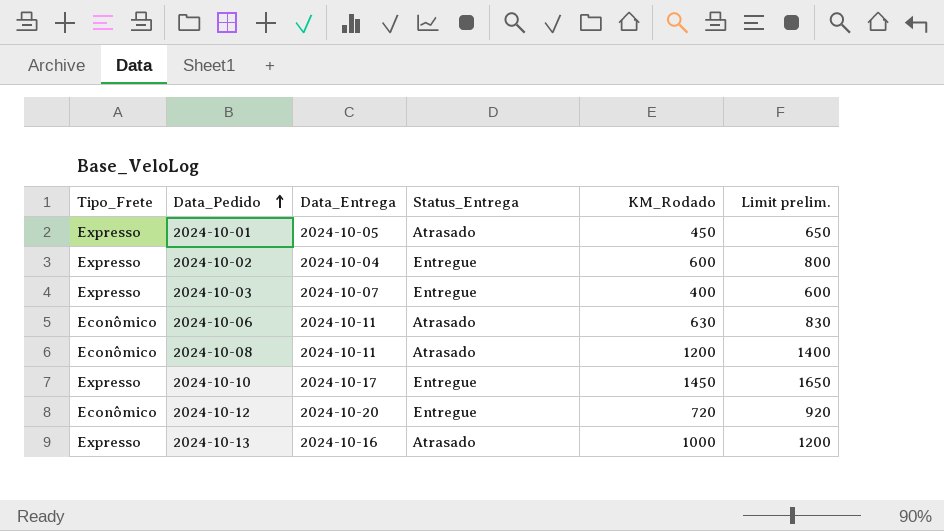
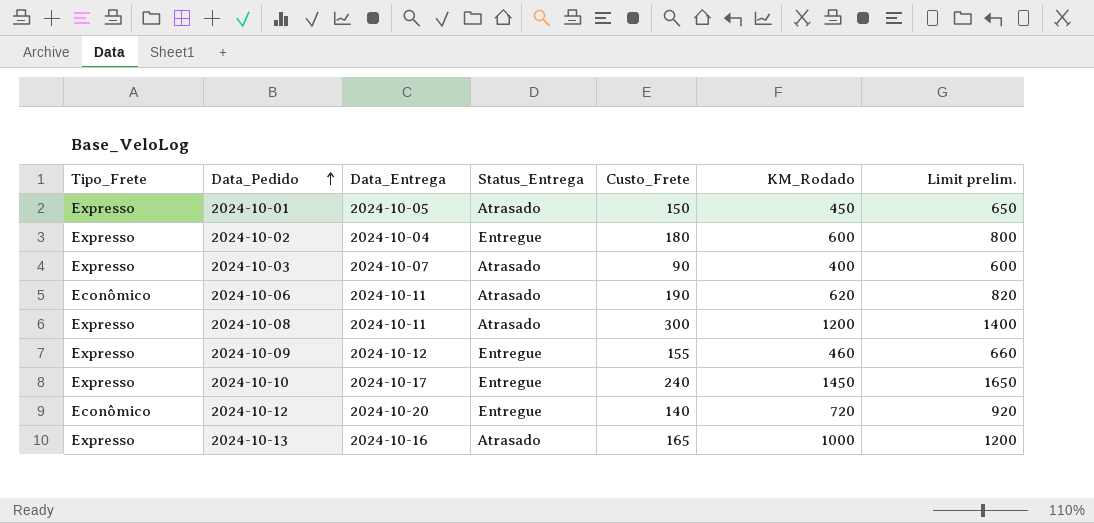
column Custo_Frete | position: none -> 5
2024-10-03 | Status_Entrega: Entregue -> Atrasado
2024-10-06 | KM_Rodado: 630 -> 620
2024-10-06 | Limit prelim.: 830 -> 820
2024-10-08 | Tipo_Frete: Econômico -> Expresso
row 2024-10-09: none -> Expresso | 2024-10-12 | Entregue | 155 | 460 | 660

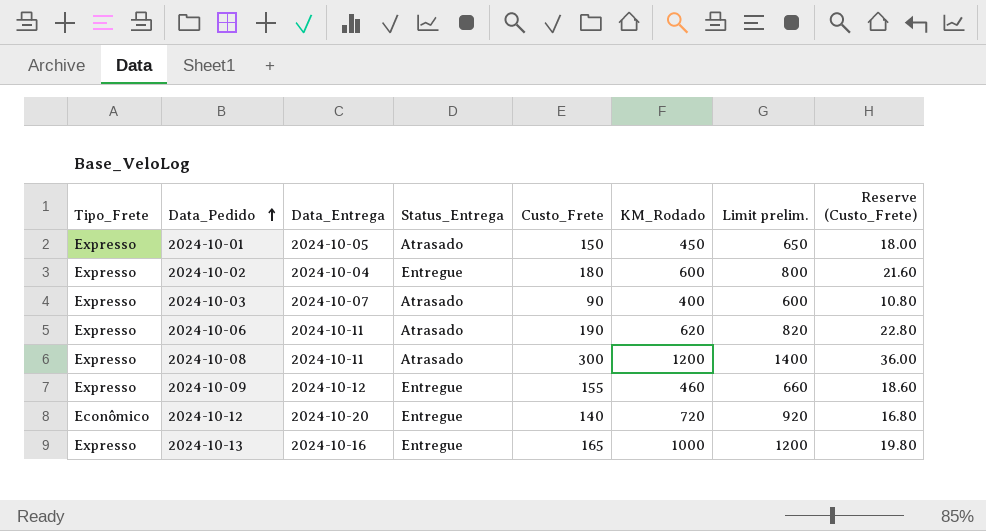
column Reserve (Custo_Frete) | formula: none -> [Custo_Frete] * 0.12
row 2024-10-10: Expresso | 2024-10-17 | Entregue | 240 | 1450 | 1650 -> none
2024-10-06 | Tipo_Frete: Econômico -> Expresso
2024-10-13 | Status_Entrega: Atrasado -> Entregue

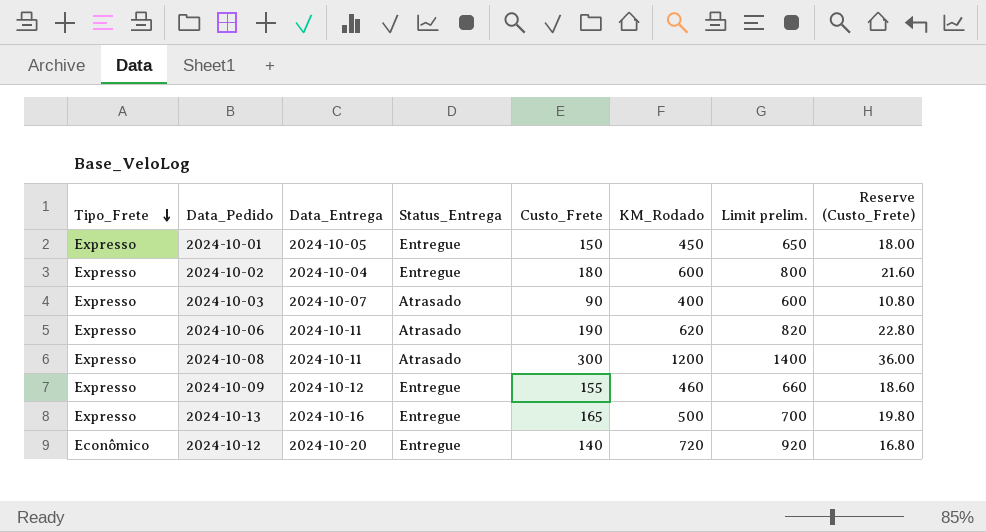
row order: Data_Pedido ascending -> Tipo_Frete descending
2024-10-01 | Status_Entrega: Atrasado -> Entregue
2024-10-13 | KM_Rodado: 1000 -> 500
2024-10-13 | Limit prelim.: 1200 -> 700

